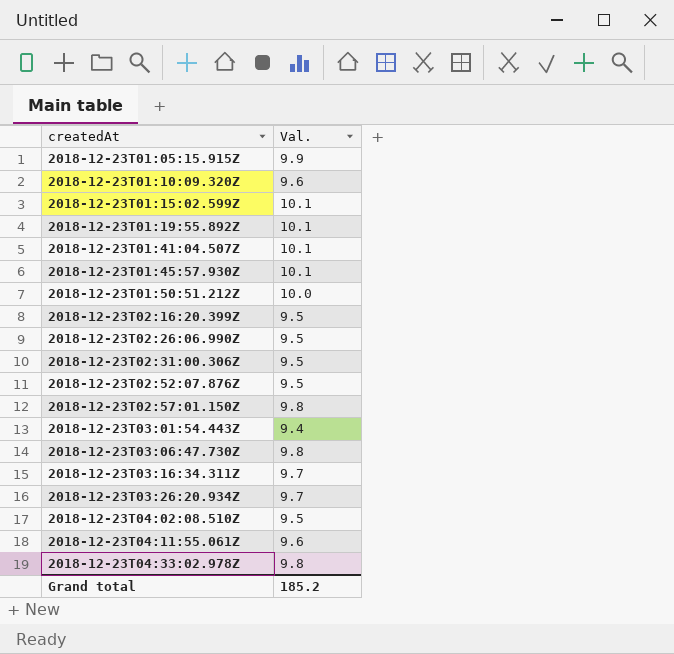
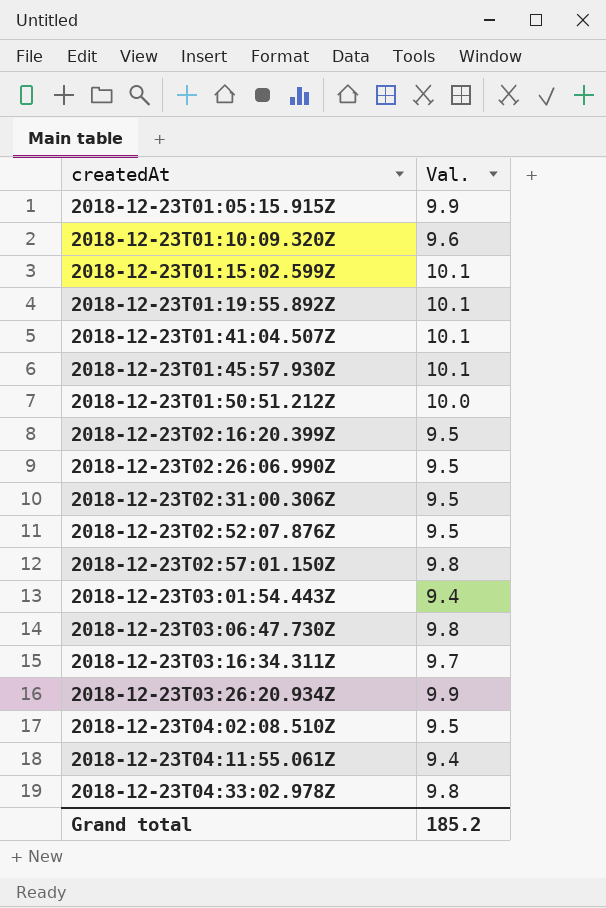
2018-12-23T03:26:20.934Z | Val.: 9.7 -> 9.9
2018-12-23T04:11:55.061Z | Val.: 9.6 -> 9.4

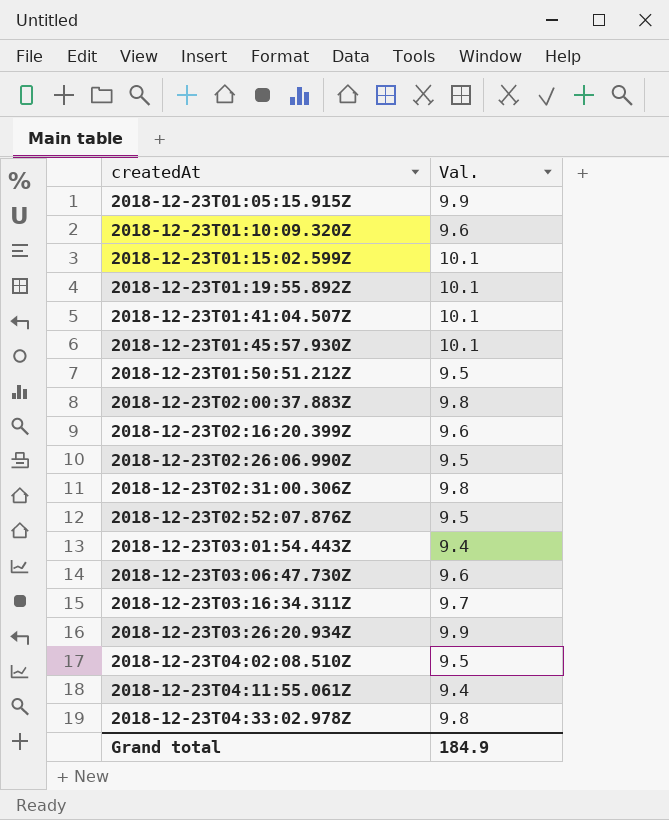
row 2018-12-23T02:57:01.150Z: 9.8 -> none
2018-12-23T01:50:51.212Z | Val.: 10.0 -> 9.5
row 2018-12-23T02:00:37.883Z: none -> 9.8
2018-12-23T02:16:20.399Z | Val.: 9.5 -> 9.6
2018-12-23T02:31:00.306Z | Val.: 9.5 -> 9.8
2018-12-23T03:06:47.730Z | Val.: 9.8 -> 9.6
Grand total | Val.: 185.2 -> 184.9

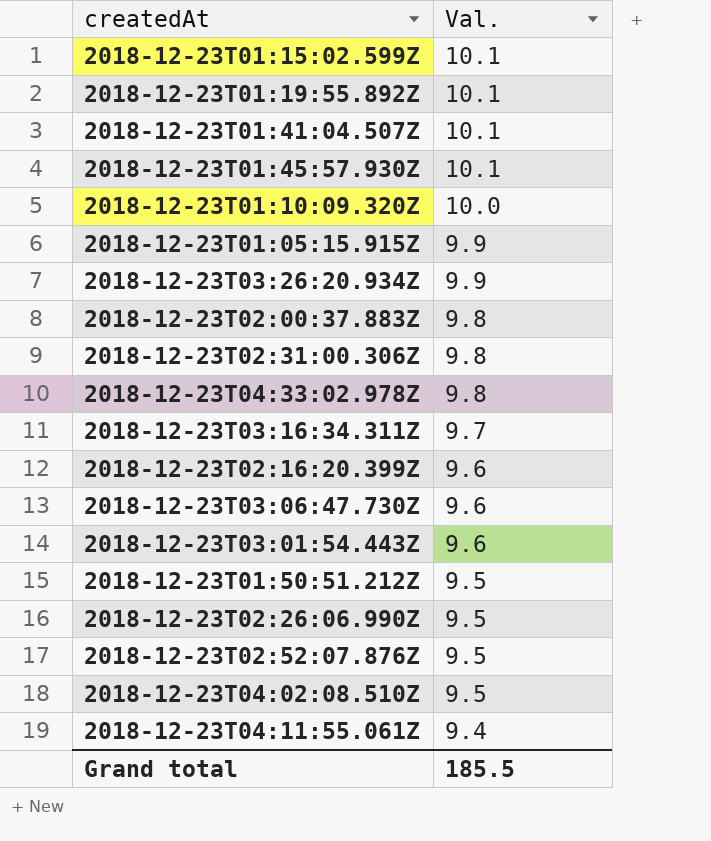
row order: createdAt ascending -> Val. descending
2018-12-23T01:10:09.320Z | Val.: 9.6 -> 10.0
2018-12-23T03:01:54.443Z | Val.: 9.4 -> 9.6
Grand total | Val.: 184.9 -> 185.5

